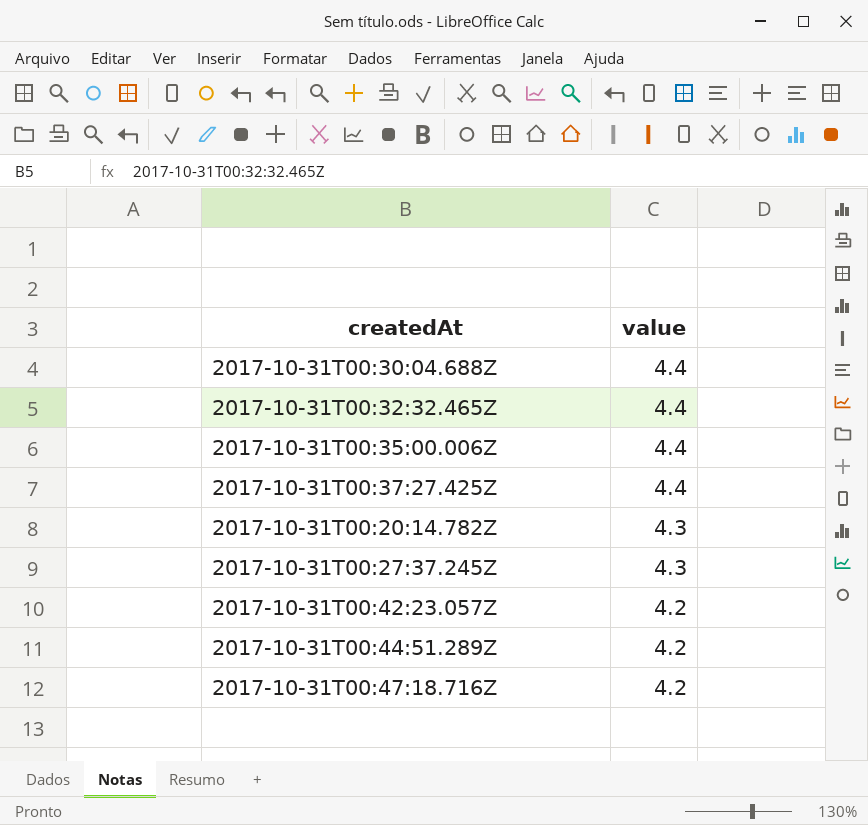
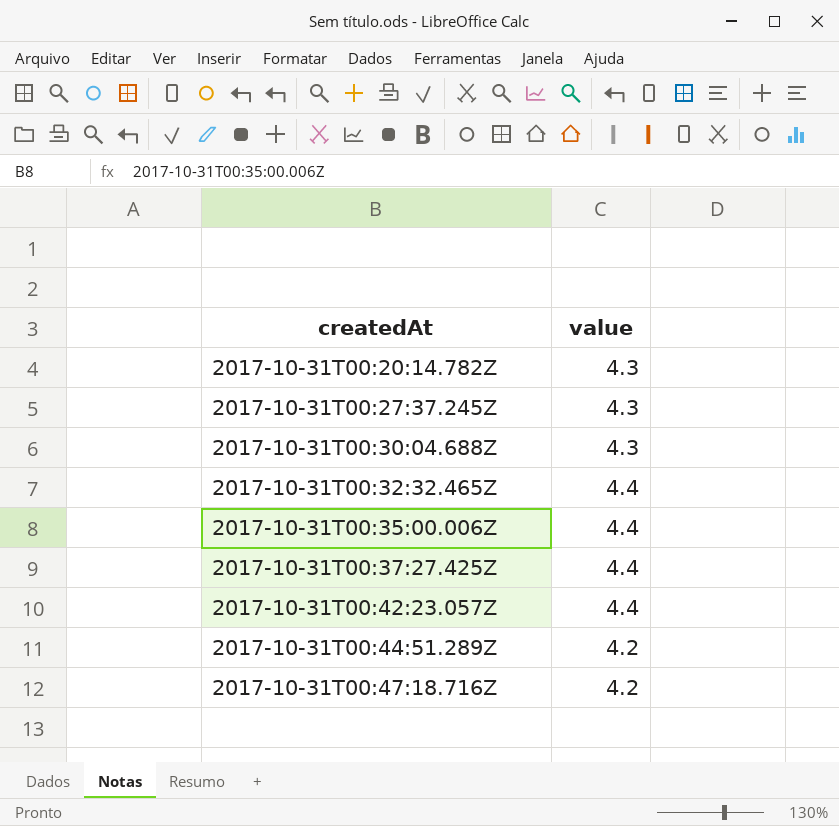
row order: value descending -> createdAt ascending
2017-10-31T00:30:04.688Z | value: 4.4 -> 4.3
2017-10-31T00:42:23.057Z | value: 4.2 -> 4.4

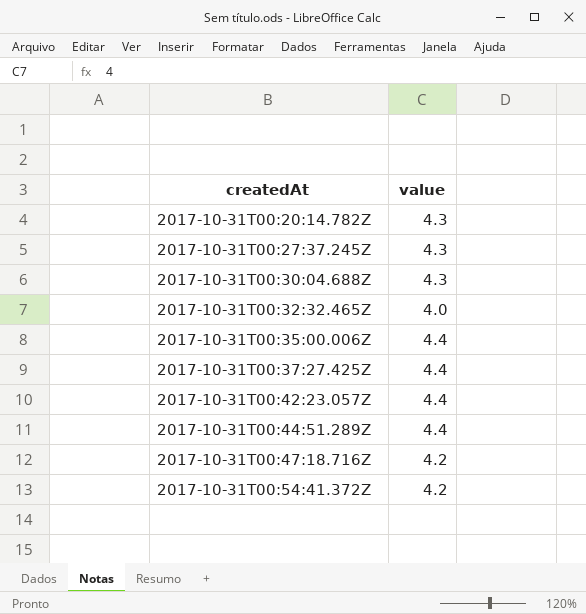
2017-10-31T00:32:32.465Z | value: 4.4 -> 4.0
2017-10-31T00:44:51.289Z | value: 4.2 -> 4.4
row 2017-10-31T00:54:41.372Z: none -> 4.2

